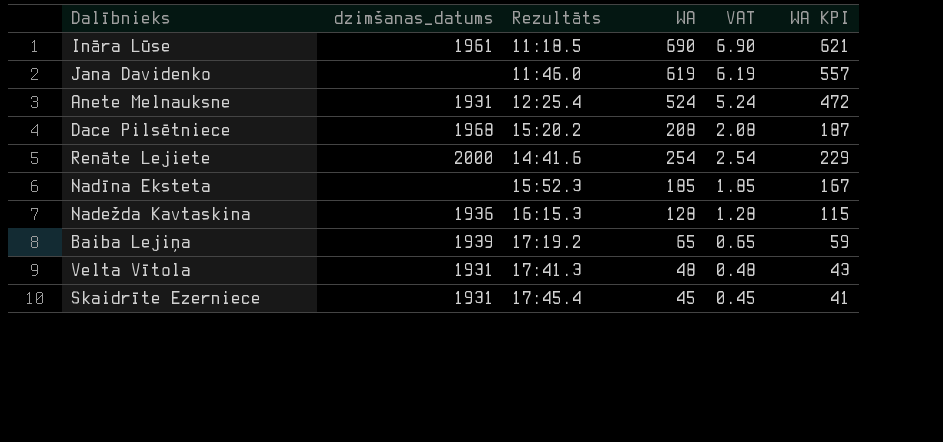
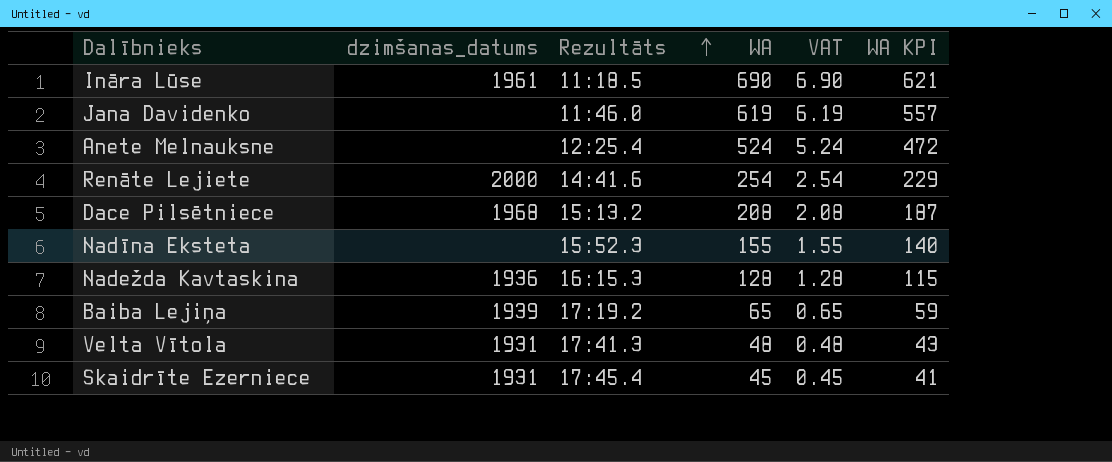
row order: none -> Rezultāts ascending
Anete Melnauksne | dzimšanas_datums: 1931 -> none
Dace Pilsētniece | Rezultāts: 15:20.2 -> 15:13.2
Nadīna Eksteta | WA: 185 -> 155
Nadīna Eksteta | VAT: 1.85 -> 1.55
Nadīna Eksteta | WA KPI: 167 -> 140

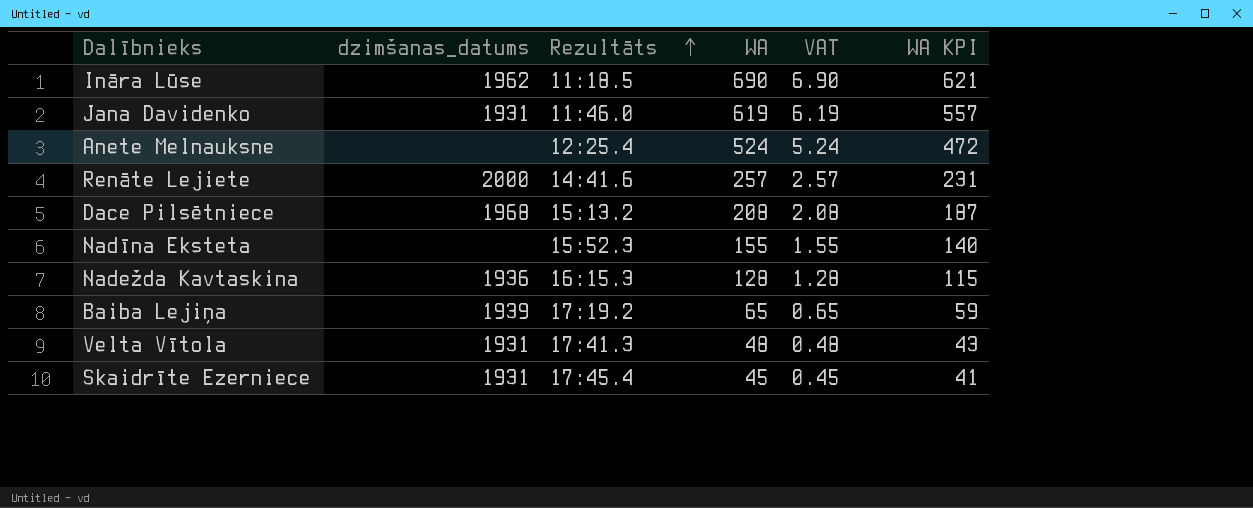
Ināra Lūse | dzimšanas_datums: 1961 -> 1962
Jana Davidenko | dzimšanas_datums: none -> 1931
Renāte Lejiete | WA: 254 -> 257
Renāte Lejiete | VAT: 2.54 -> 2.57
Renāte Lejiete | WA KPI: 229 -> 231

